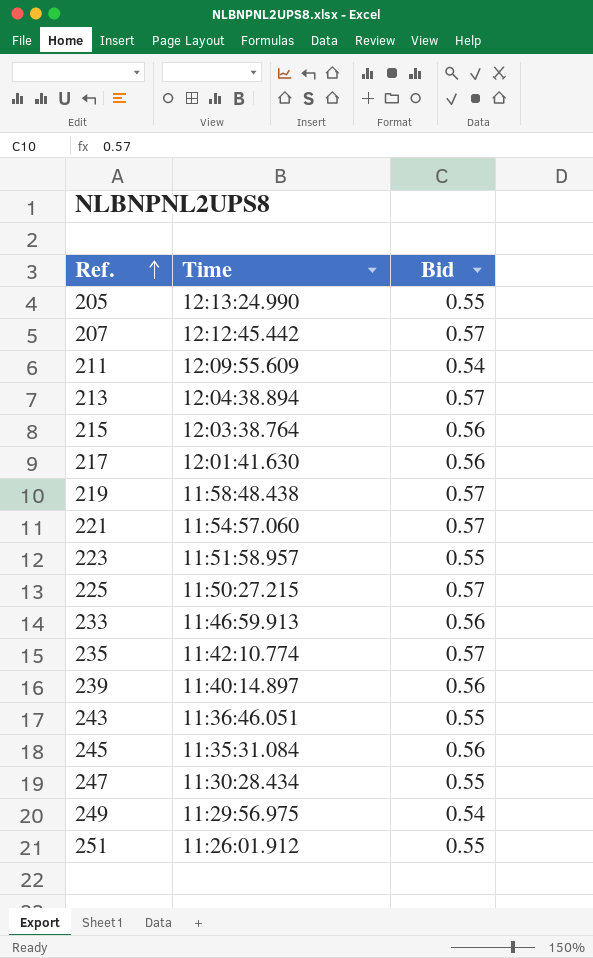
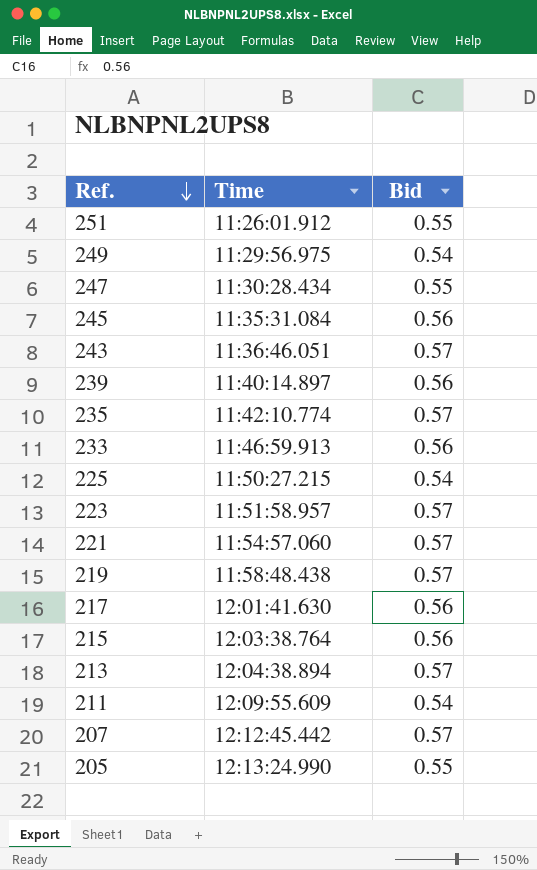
row order: Ref. ascending -> Ref. descending
243 | Bid: 0.55 -> 0.57
225 | Bid: 0.57 -> 0.54
223 | Bid: 0.55 -> 0.57

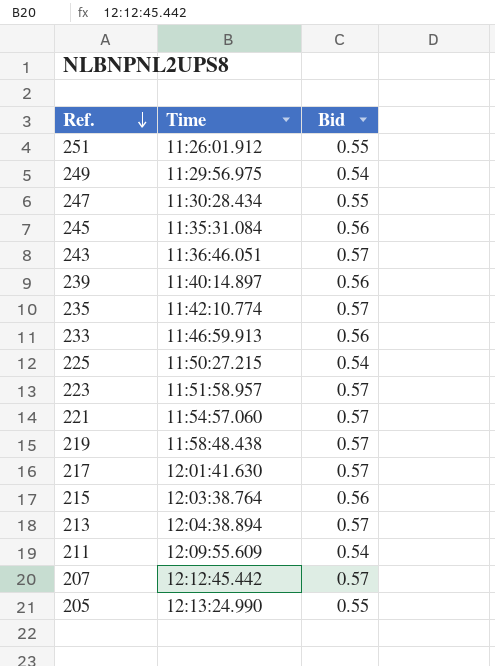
217 | Bid: 0.56 -> 0.57

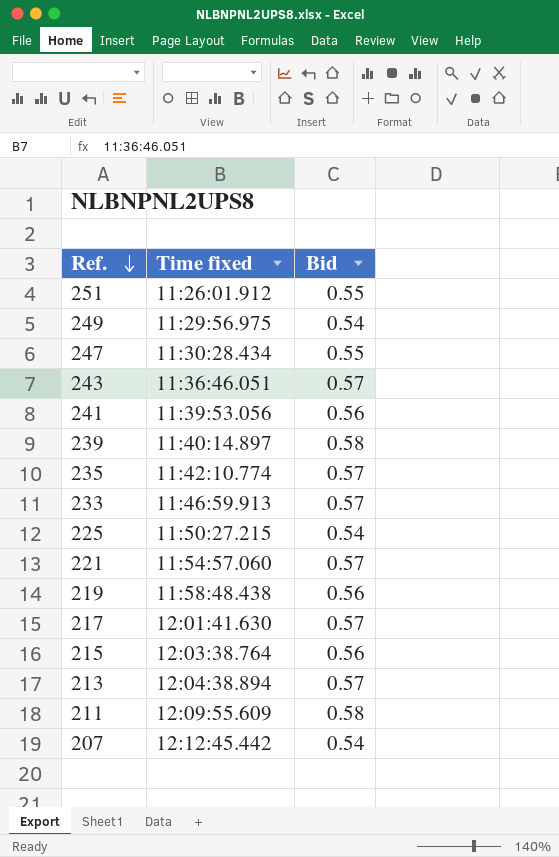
column name: Time -> Time fixed
row 245: 11:35:31.084 | 0.56 -> none
row 223: 11:51:58.957 | 0.57 -> none
row 205: 12:13:24.990 | 0.55 -> none
row 241: none -> 11:39:53.056 | 0.56
239 | Bid: 0.56 -> 0.58
233 | Bid: 0.56 -> 0.57
219 | Bid: 0.57 -> 0.56
211 | Bid: 0.54 -> 0.58
207 | Bid: 0.57 -> 0.54

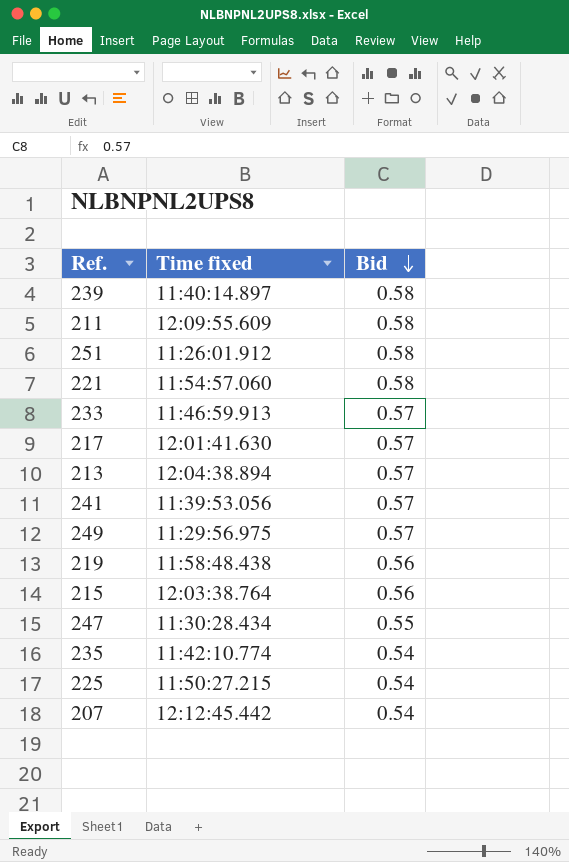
row order: Ref. descending -> Bid descending
row 243: 11:36:46.051 | 0.57 -> none
251 | Bid: 0.55 -> 0.58
221 | Bid: 0.57 -> 0.58
241 | Bid: 0.56 -> 0.57
249 | Bid: 0.54 -> 0.57
235 | Bid: 0.57 -> 0.54

